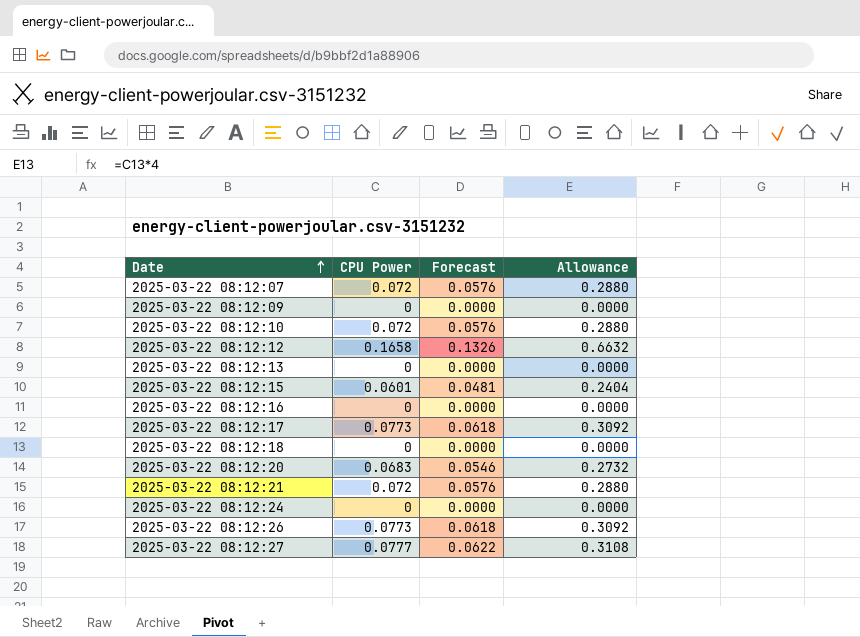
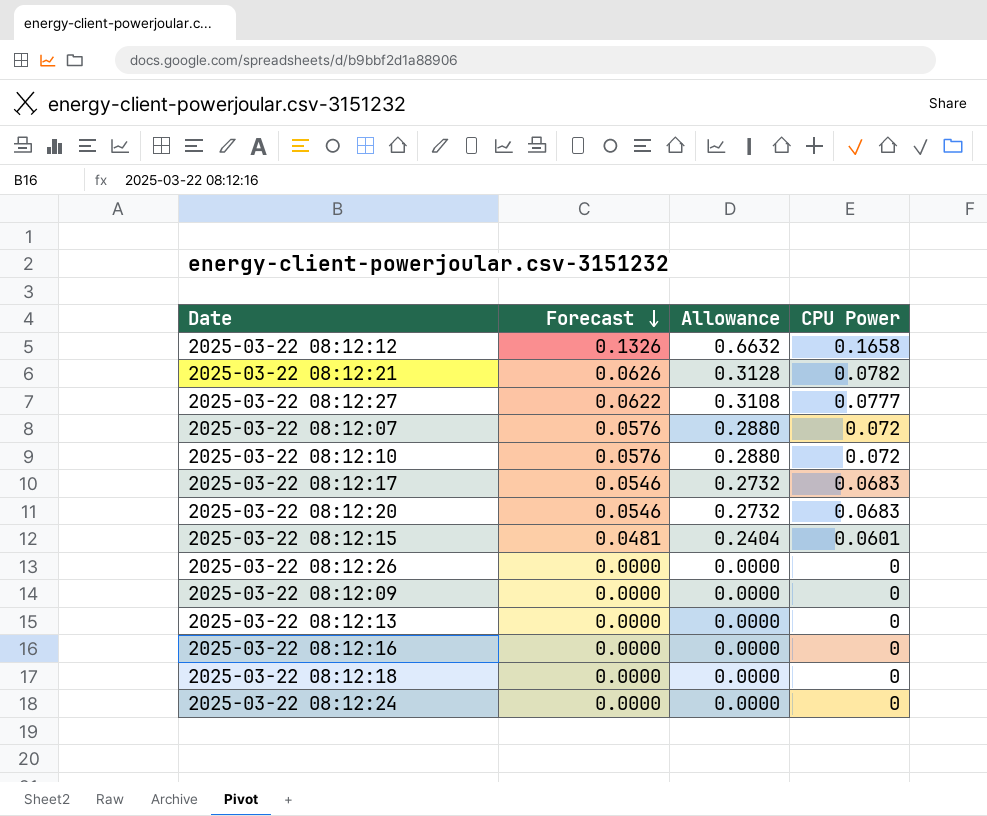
row order: Date ascending -> Forecast descending
column CPU Power | position: 2 -> 4
2025-03-22 08:12:21 | Forecast: 0.0576 -> 0.0626
2025-03-22 08:12:21 | Allowance: 0.2880 -> 0.3128
2025-03-22 08:12:21 | CPU Power: 0.072 -> 0.0782
2025-03-22 08:12:17 | Forecast: 0.0618 -> 0.0546
2025-03-22 08:12:17 | Allowance: 0.3092 -> 0.2732
2025-03-22 08:12:17 | CPU Power: 0.0773 -> 0.0683
2025-03-22 08:12:26 | Forecast: 0.0618 -> 0.0000
2025-03-22 08:12:26 | Allowance: 0.3092 -> 0.0000
2025-03-22 08:12:26 | CPU Power: 0.0773 -> 0

